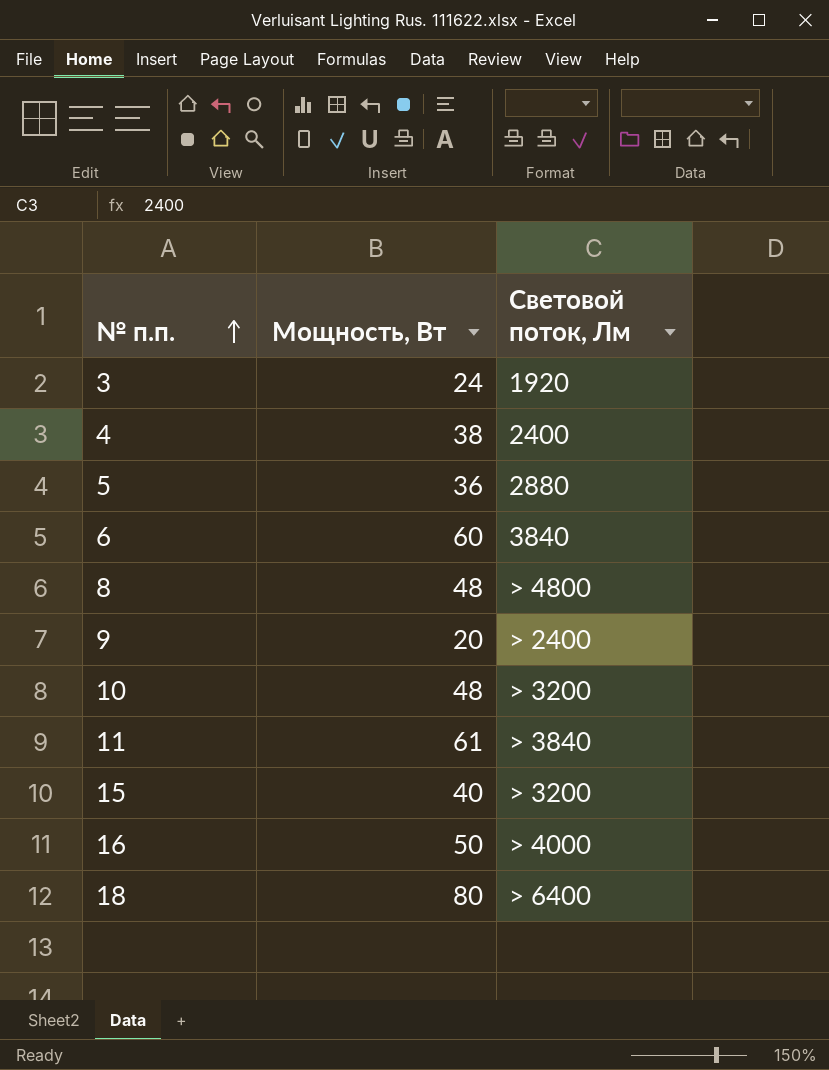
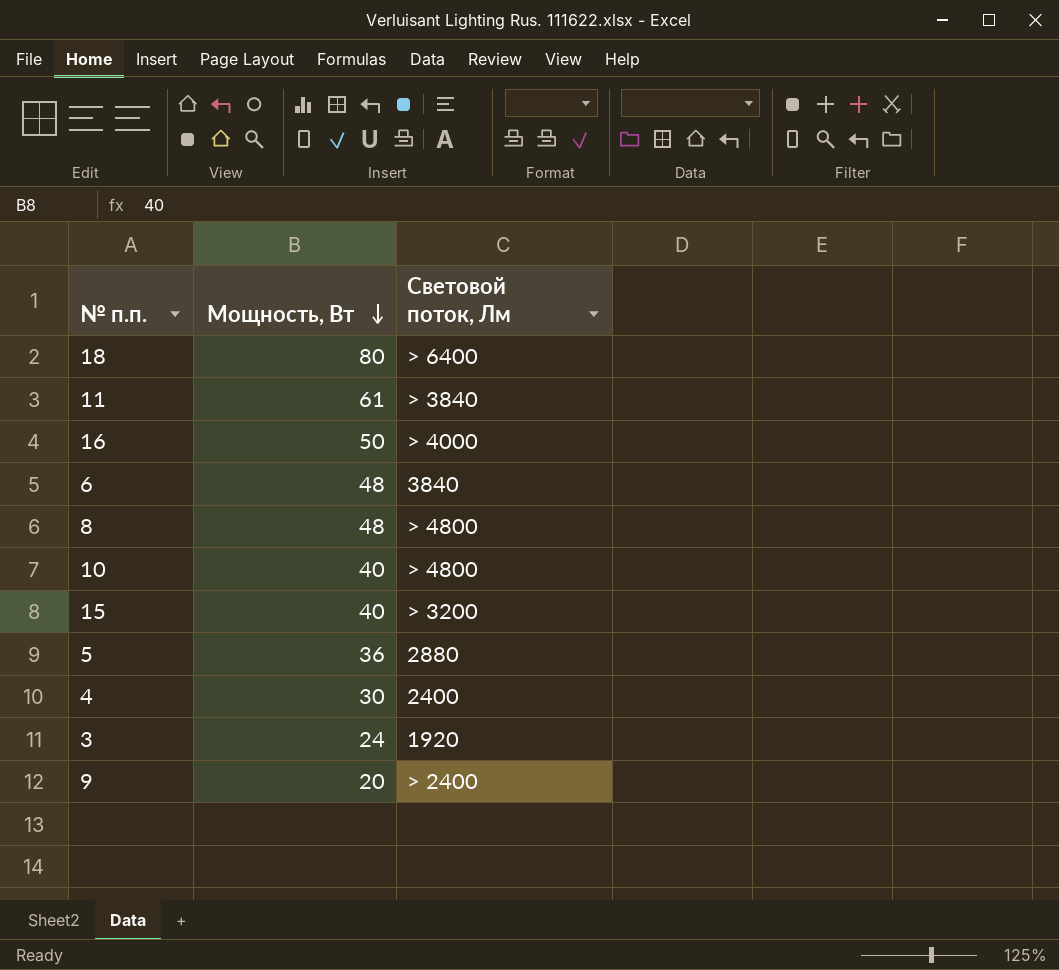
row order: № п.п. ascending -> Мощность, Вт descending
6 | Мощность, Вт: 60 -> 48
10 | Мощность, Вт: 48 -> 40
10 | Световой поток, Лм: > 3200 -> > 4800
4 | Мощность, Вт: 38 -> 30

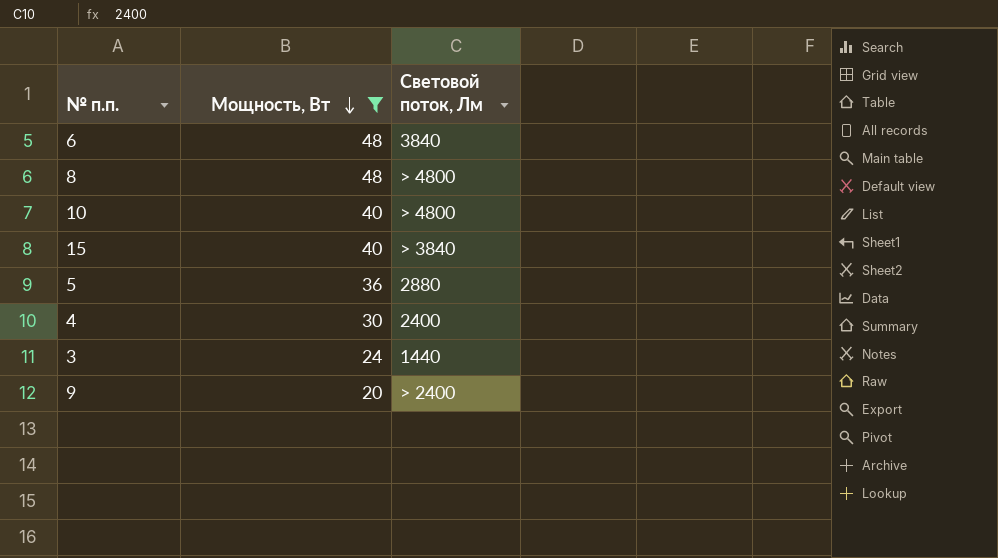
filter: none -> Мощность, Вт <= 48
15 | Световой поток, Лм: > 3200 -> > 3840
3 | Световой поток, Лм: 1920 -> 1440

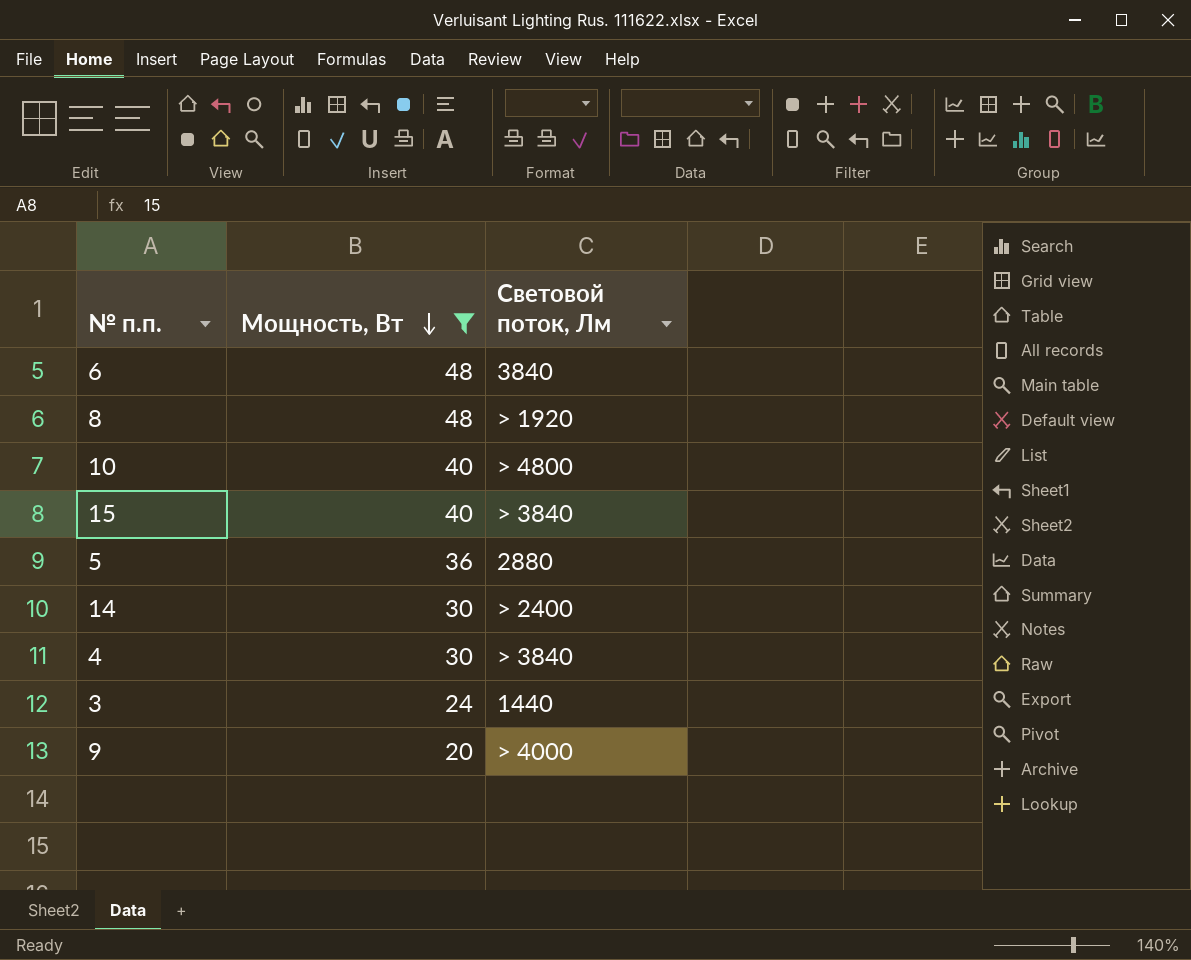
8 | Световой поток, Лм: > 4800 -> > 1920
row 14: none -> 30 | > 2400
4 | Световой поток, Лм: 2400 -> > 3840
9 | Световой поток, Лм: > 2400 -> > 4000

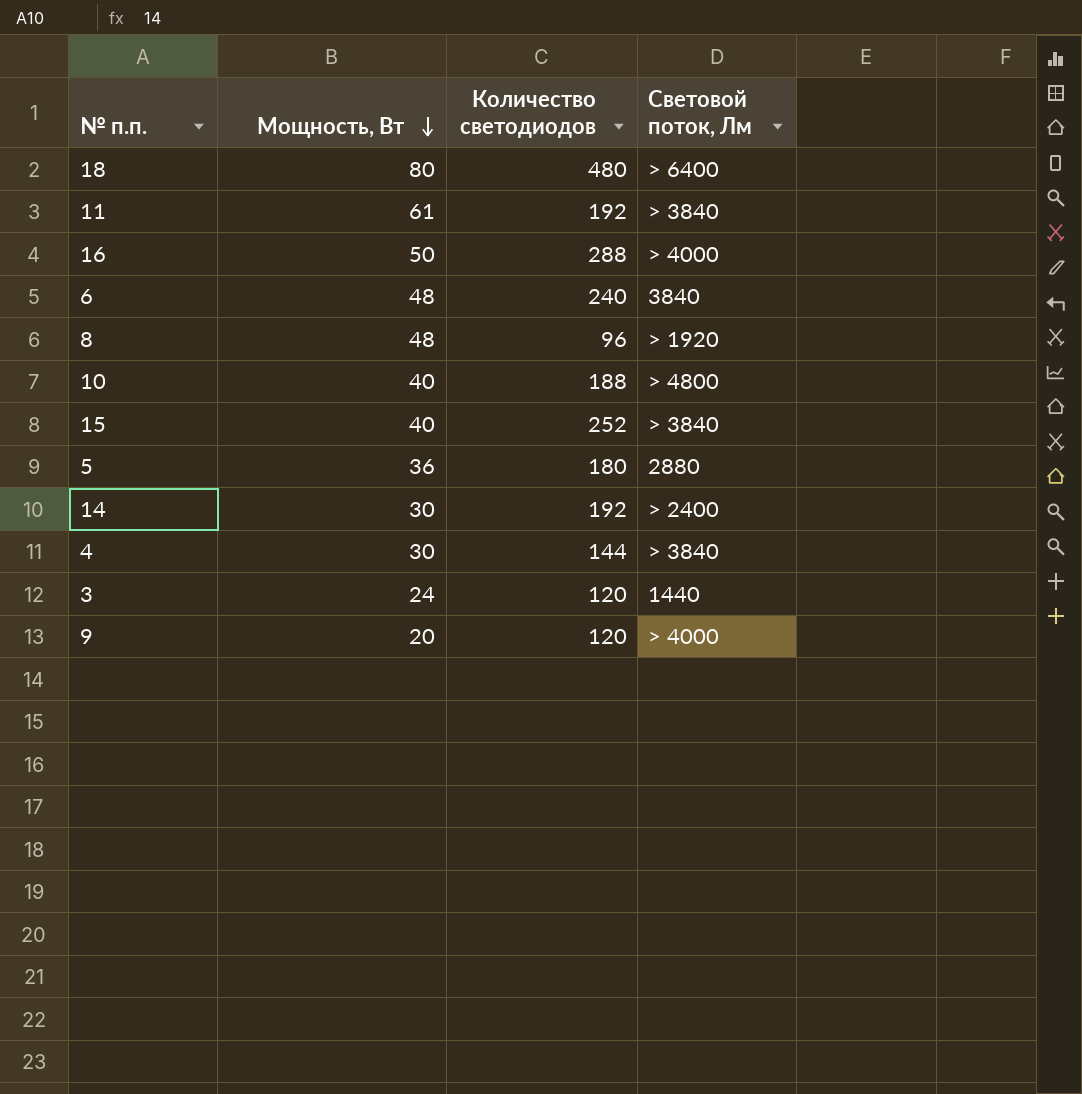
filter: Мощность, Вт <= 48 -> none
column Количество светодиодов | position: none -> 3

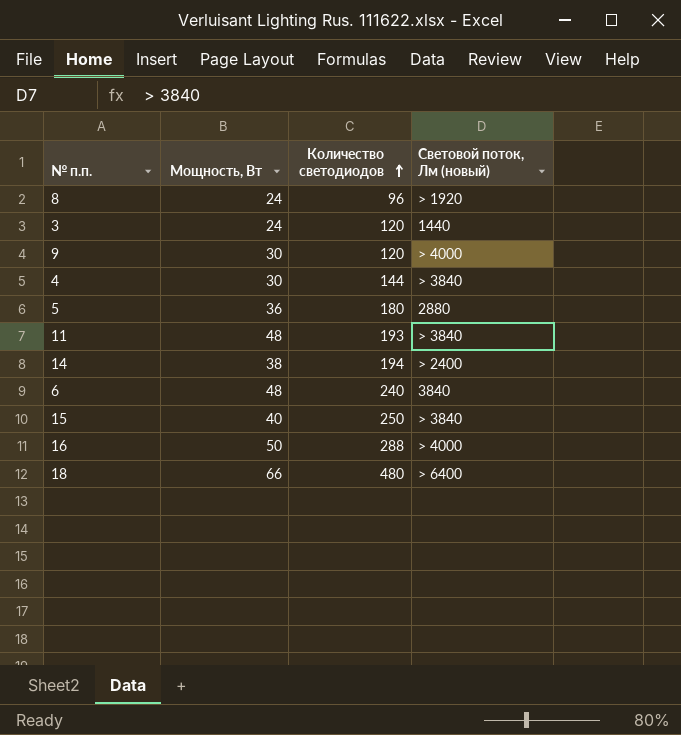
row order: Мощность, Вт descending -> Количество светодиодов ascending
column name: Световой поток, Лм -> Световой поток, Лм (новый)
row 10: 40 | 188 | > 4800 -> none
8 | Мощность, Вт: 48 -> 24
9 | Мощность, Вт: 20 -> 30
11 | Мощность, Вт: 61 -> 48
11 | Количество светодиодов: 192 -> 193
14 | Мощность, Вт: 30 -> 38
14 | Количество светодиодов: 192 -> 194
15 | Количество светодиодов: 252 -> 250
18 | Мощность, Вт: 80 -> 66

